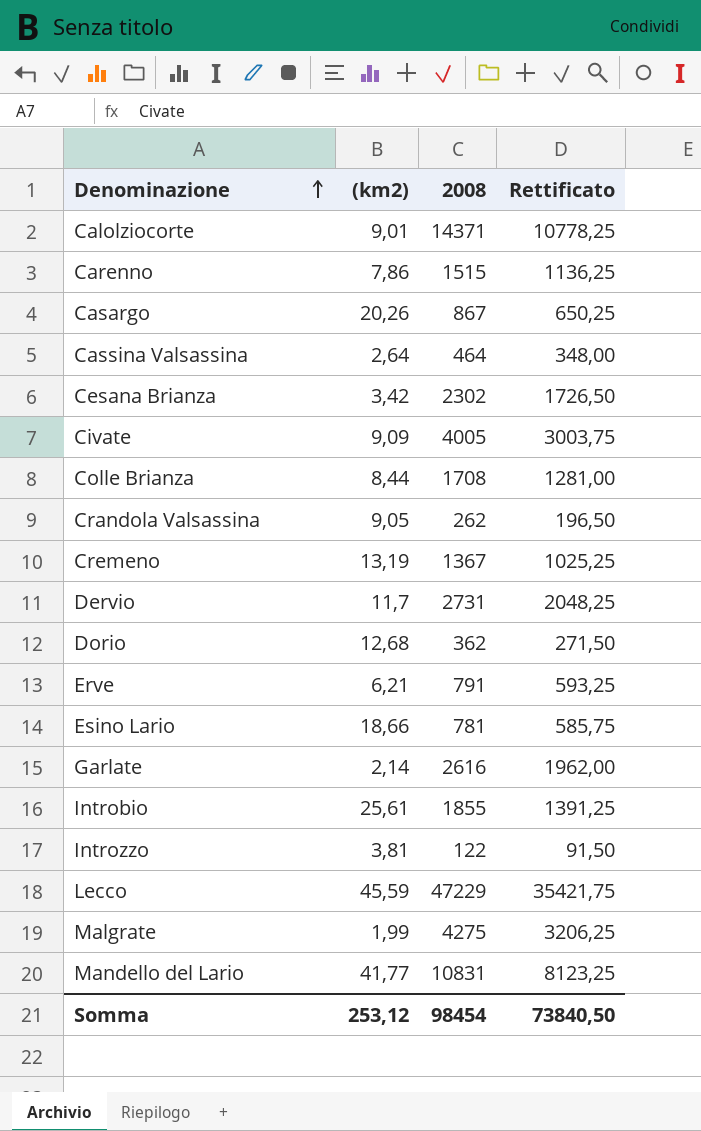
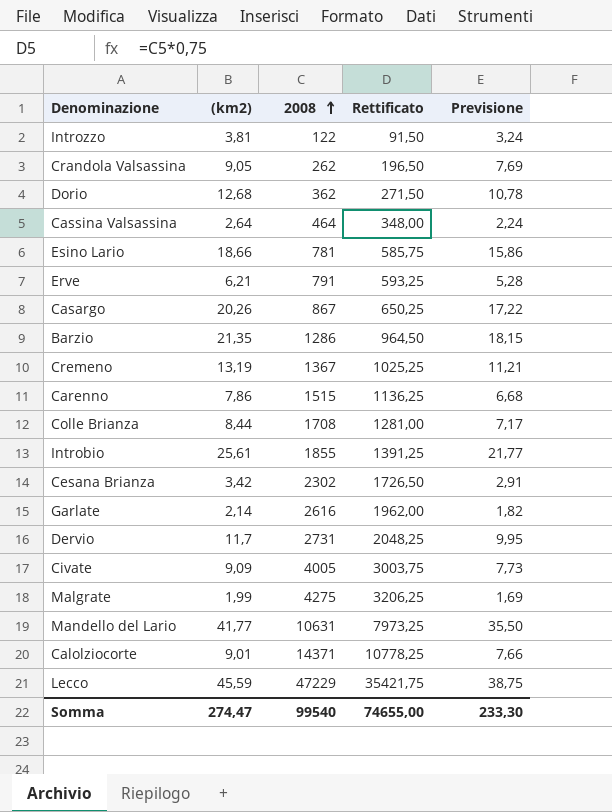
row order: Denominazione ascending -> 2008 ascending
column Previsione | formula: none -> [(km2)] * 0,85
row Barzio: none -> 21,35 | 1286 | 964,50 | 18,15
Mandello del Lario | 2008: 10831 -> 10631
Mandello del Lario | Rettificato: 8123,25 -> 7973,25
Somma | (km2): 253,12 -> 274,47
Somma | 2008: 98454 -> 99540
Somma | Rettificato: 73840,50 -> 74655,00

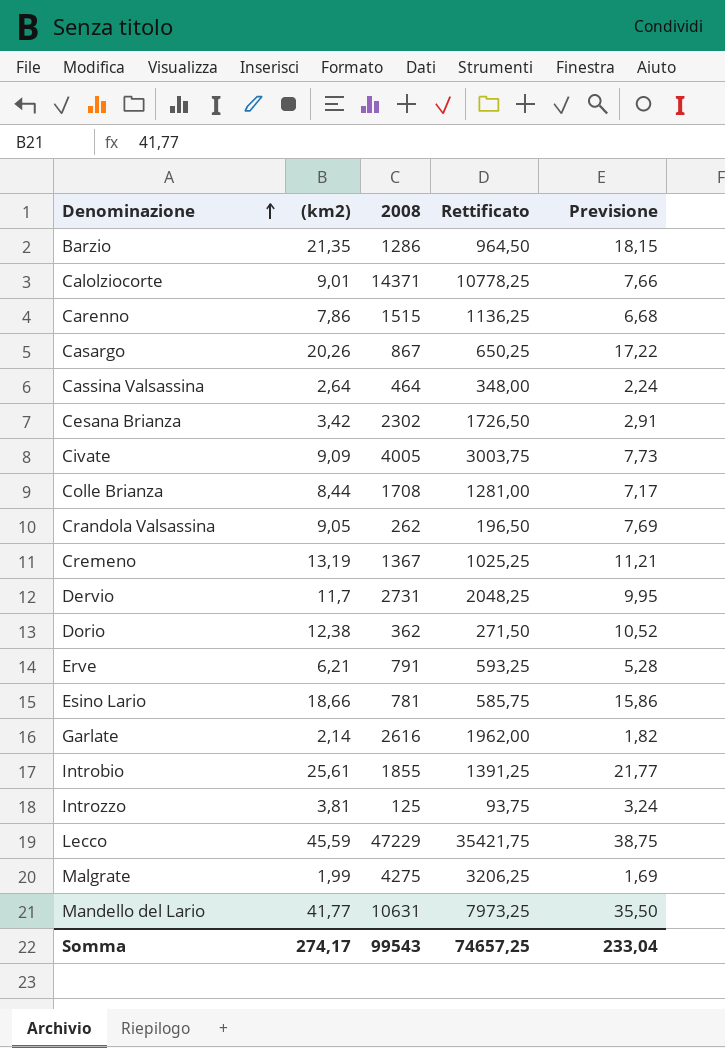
row order: 2008 ascending -> Denominazione ascending
Dorio | (km2): 12,68 -> 12,38
Dorio | Previsione: 10,78 -> 10,52
Introzzo | 2008: 122 -> 125
Introzzo | Rettificato: 91,50 -> 93,75
Somma | (km2): 274,47 -> 274,17
Somma | 2008: 99540 -> 99543
Somma | Rettificato: 74655,00 -> 74657,25
Somma | Previsione: 233,30 -> 233,04

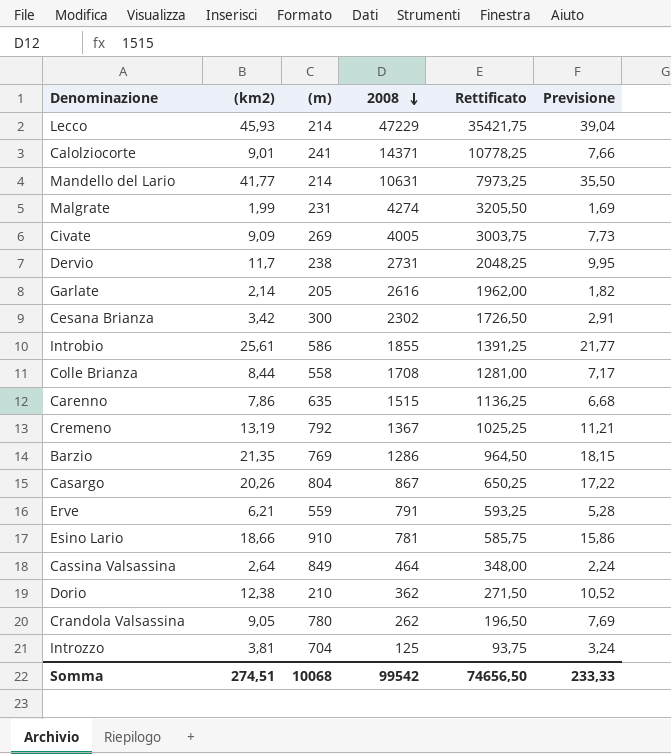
row order: Denominazione ascending -> 2008 descending
column (m) | position: none -> 3
Lecco | (km2): 45,59 -> 45,93
Lecco | Previsione: 38,75 -> 39,04
Malgrate | 2008: 4275 -> 4274
Malgrate | Rettificato: 3206,25 -> 3205,50
Somma | (km2): 274,17 -> 274,51
Somma | 2008: 99543 -> 99542
Somma | Rettificato: 74657,25 -> 74656,50
Somma | Previsione: 233,04 -> 233,33

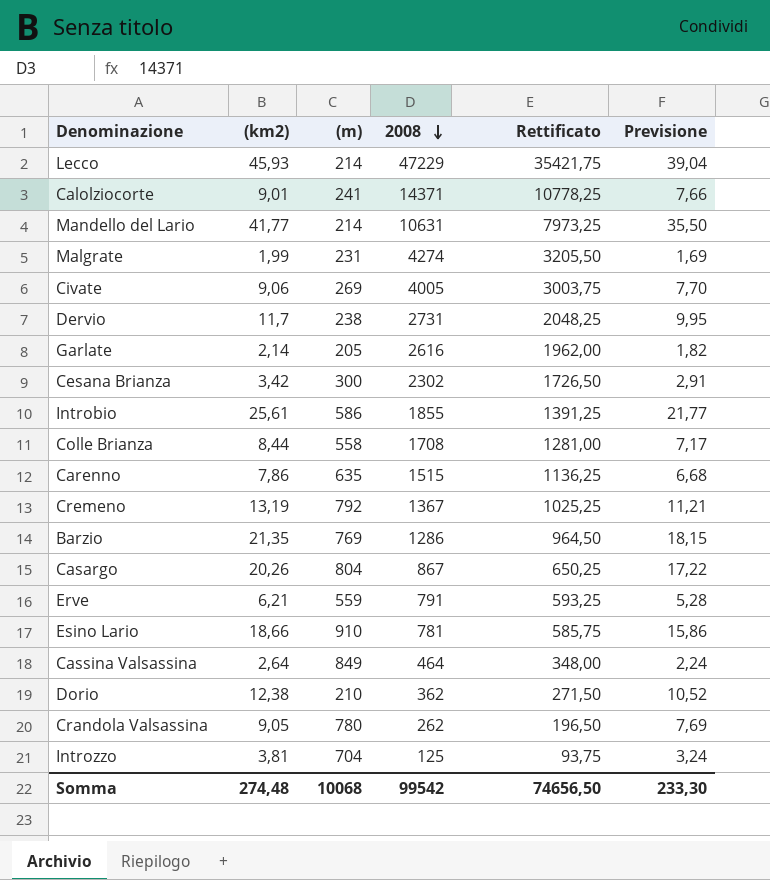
Civate | (km2): 9,09 -> 9,06
Civate | Previsione: 7,73 -> 7,70
Somma | (km2): 274,51 -> 274,48
Somma | Previsione: 233,33 -> 233,30

